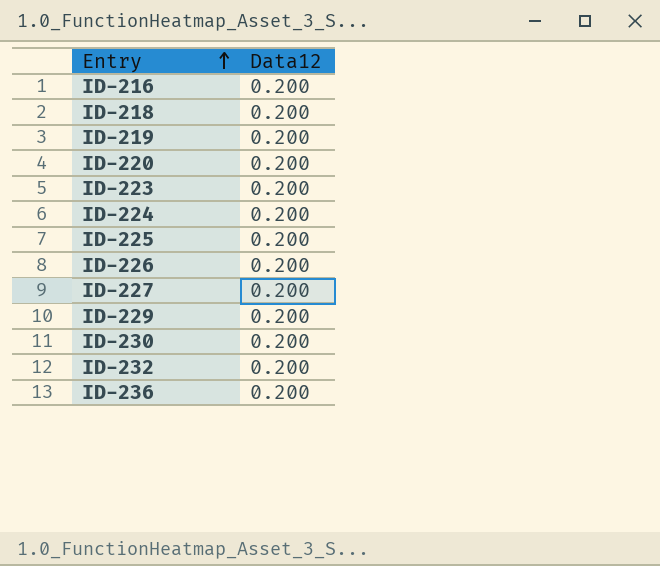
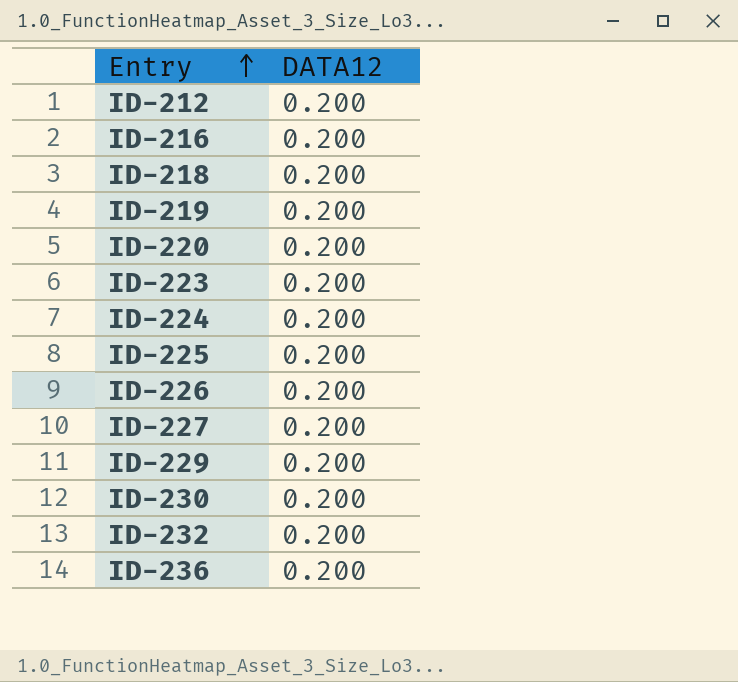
column name: Data12 -> DATA12
row ID-212: none -> 0.200

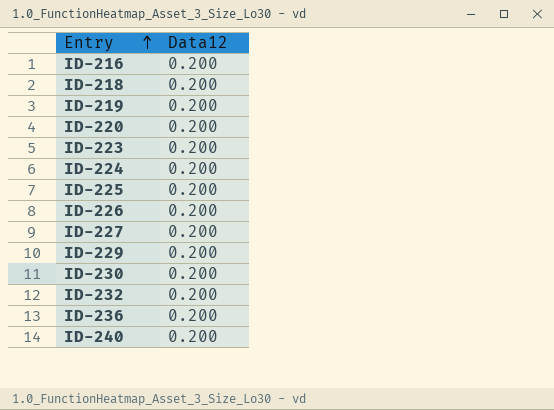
column name: DATA12 -> Data12
row ID-212: 0.200 -> none
row ID-240: none -> 0.200

